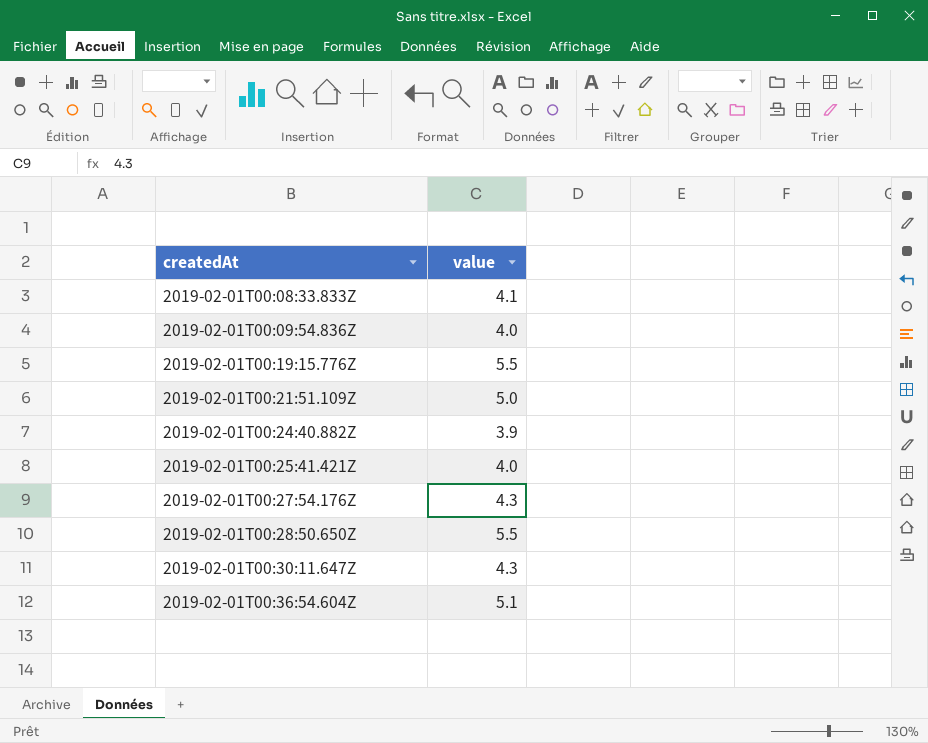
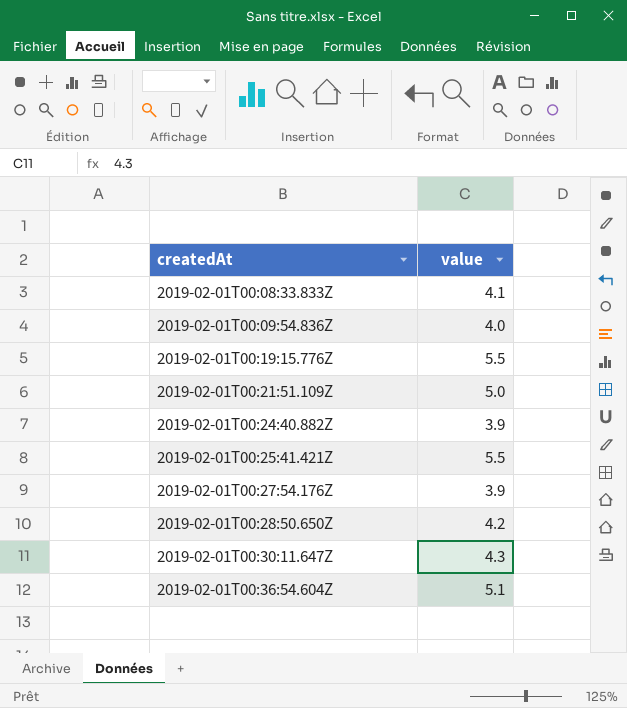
2019-02-01T00:25:41.421Z | value: 4.0 -> 5.5
2019-02-01T00:27:54.176Z | value: 4.3 -> 3.9
2019-02-01T00:28:50.650Z | value: 5.5 -> 4.2

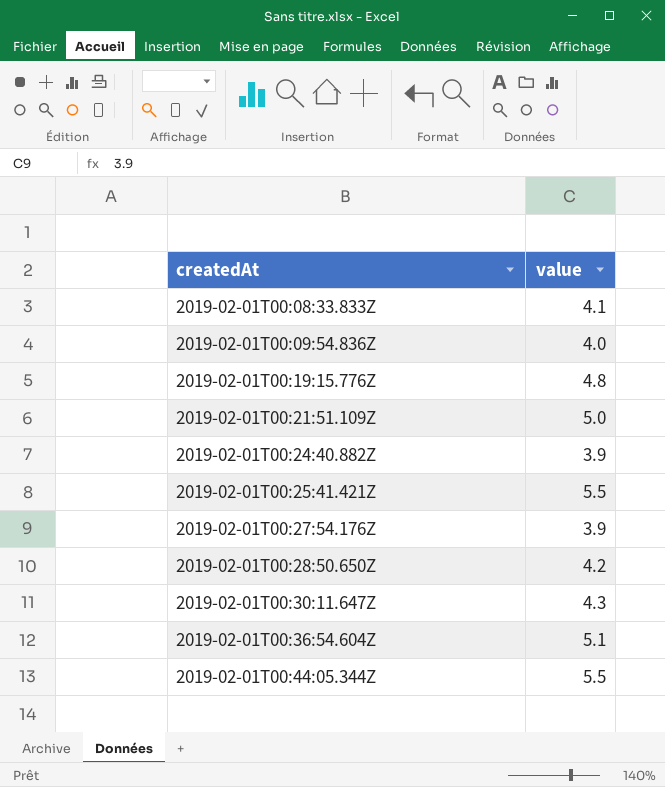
2019-02-01T00:19:15.776Z | value: 5.5 -> 4.8
row 2019-02-01T00:44:05.344Z: none -> 5.5

